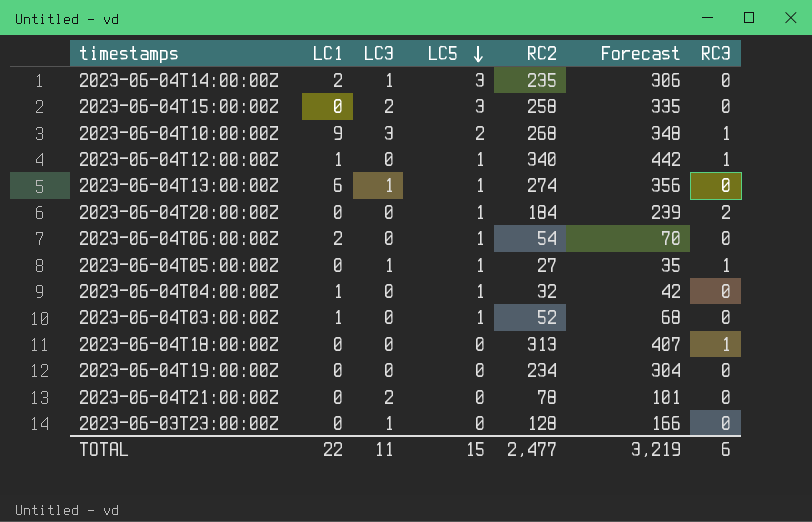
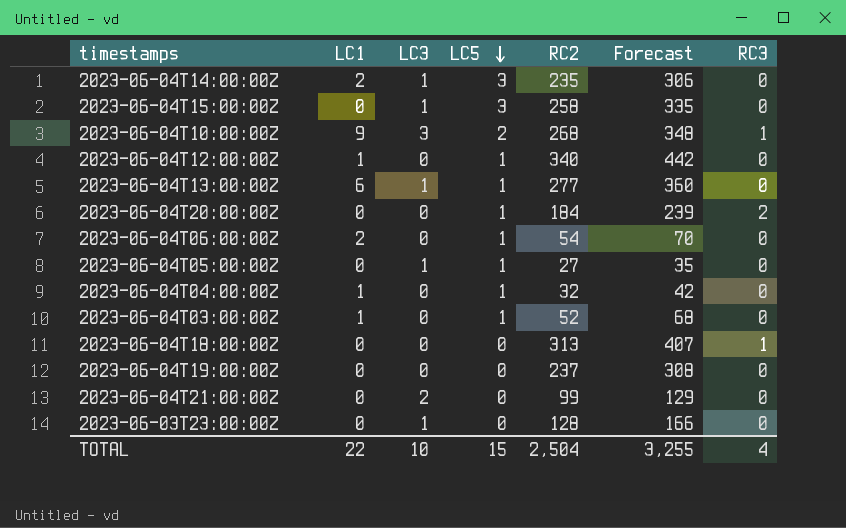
2023-06-04T15:00:00Z | LC3: 2 -> 1
2023-06-04T12:00:00Z | RC3: 1 -> 0
2023-06-04T13:00:00Z | RC2: 274 -> 277
2023-06-04T13:00:00Z | Forecast: 356 -> 360
2023-06-04T05:00:00Z | RC3: 1 -> 0
2023-06-04T19:00:00Z | RC2: 234 -> 237
2023-06-04T19:00:00Z | Forecast: 304 -> 308
2023-06-04T21:00:00Z | RC2: 78 -> 99
2023-06-04T21:00:00Z | Forecast: 101 -> 129
TOTAL | LC3: 11 -> 10
TOTAL | RC2: 2,477 -> 2,504
TOTAL | Forecast: 3,219 -> 3,255
TOTAL | RC3: 6 -> 4

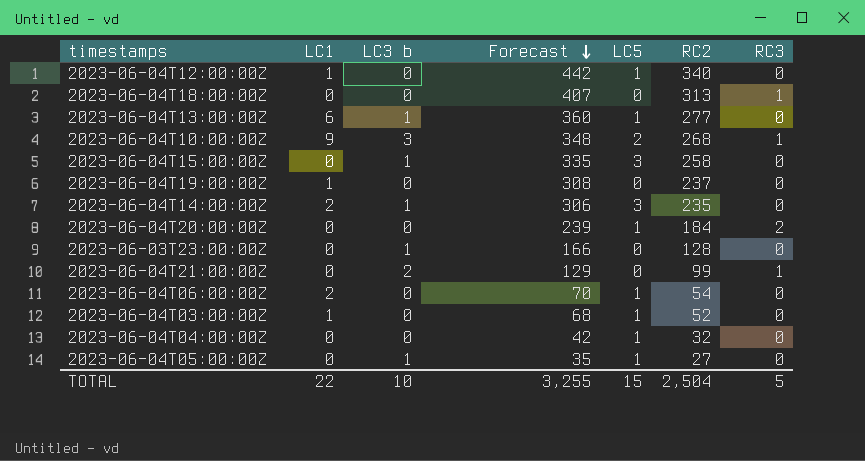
row order: LC5 descending -> Forecast descending
column name: LC3 -> LC3 b
column Forecast | position: 6 -> 4
2023-06-04T19:00:00Z | LC1: 0 -> 1
2023-06-04T21:00:00Z | RC3: 0 -> 1
2023-06-04T04:00:00Z | LC1: 1 -> 0
TOTAL | RC3: 4 -> 5

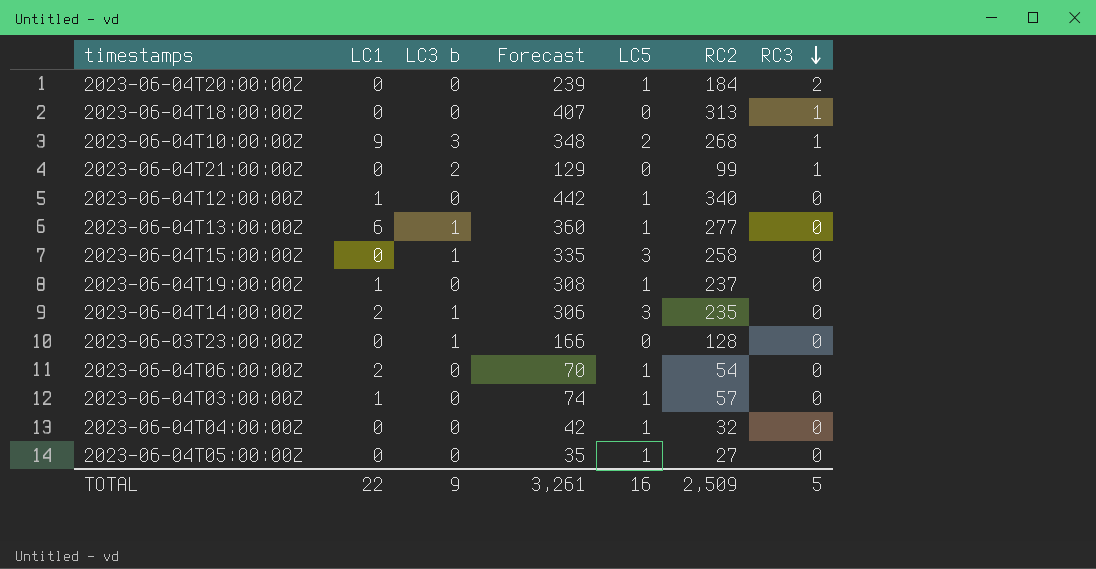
row order: Forecast descending -> RC3 descending
2023-06-04T19:00:00Z | LC5: 0 -> 1
2023-06-04T03:00:00Z | Forecast: 68 -> 74
2023-06-04T03:00:00Z | RC2: 52 -> 57
2023-06-04T05:00:00Z | LC3 b: 1 -> 0
TOTAL | LC3 b: 10 -> 9
TOTAL | Forecast: 3,255 -> 3,261
TOTAL | LC5: 15 -> 16
TOTAL | RC2: 2,504 -> 2,509

